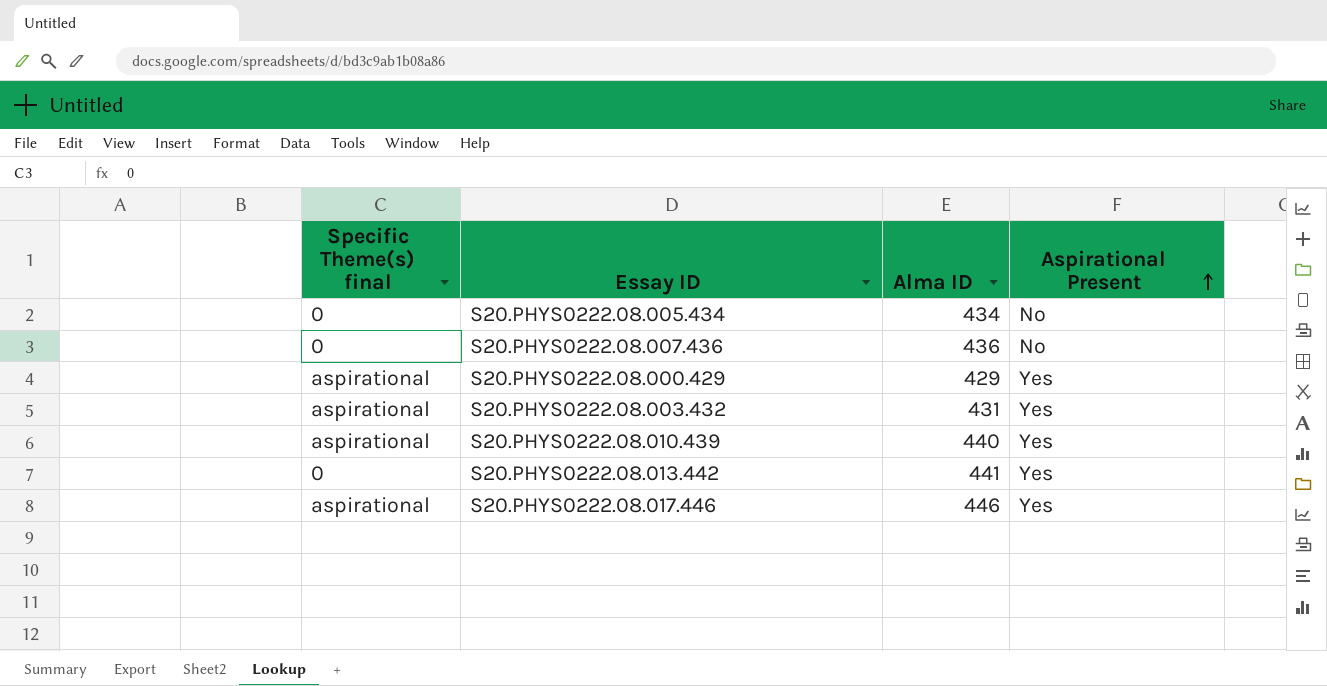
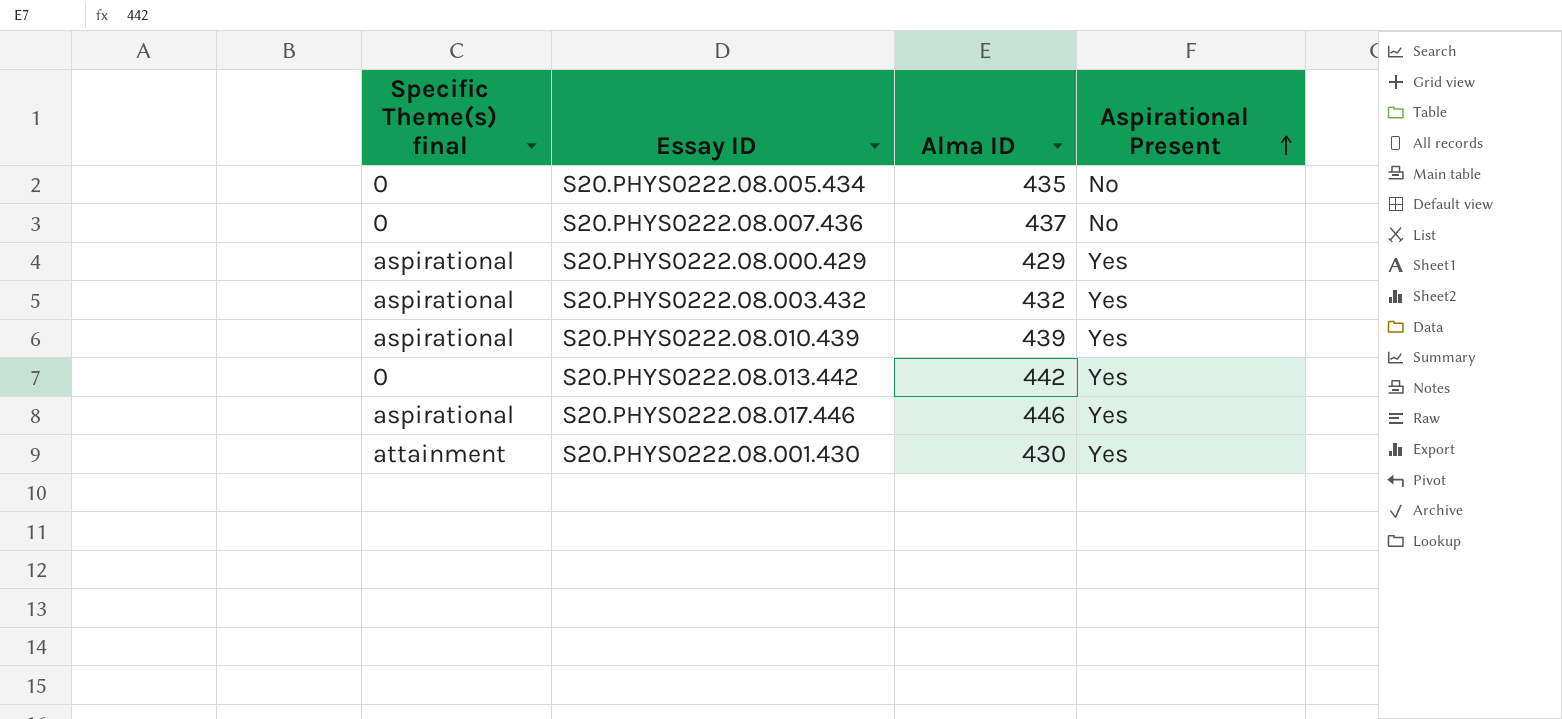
S20.PHYS0222.08.005.434 | Alma ID: 434 -> 435
S20.PHYS0222.08.007.436 | Alma ID: 436 -> 437
S20.PHYS0222.08.003.432 | Alma ID: 431 -> 432
S20.PHYS0222.08.010.439 | Alma ID: 440 -> 439
S20.PHYS0222.08.013.442 | Alma ID: 441 -> 442
row S20.PHYS0222.08.001.430: none -> attainment | 430 | Yes

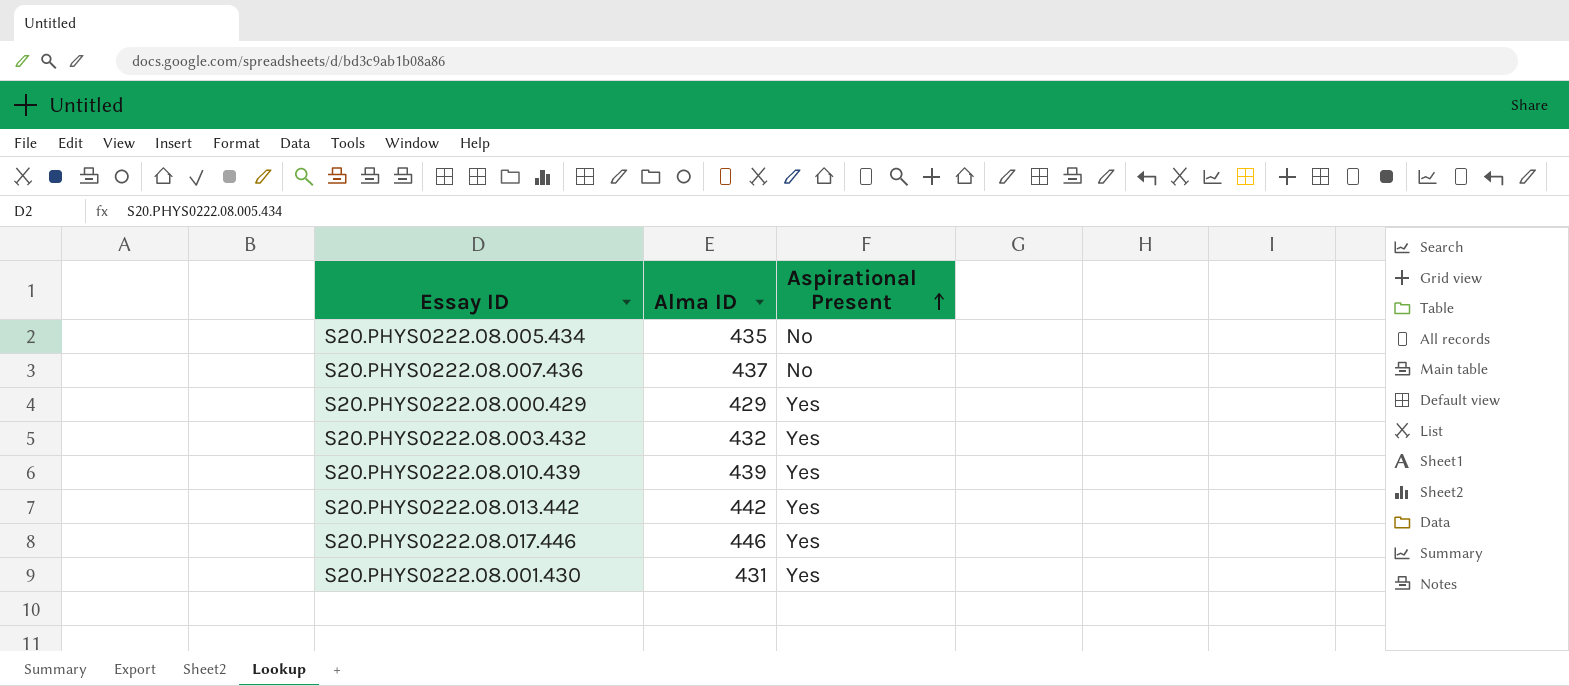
column Specific Theme(s) final | position: 1 -> none
S20.PHYS0222.08.001.430 | Alma ID: 430 -> 431

